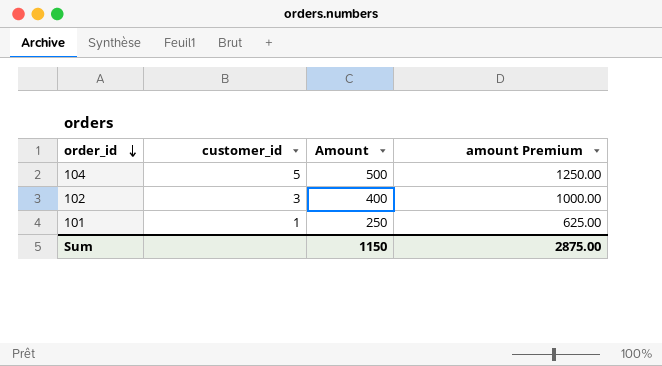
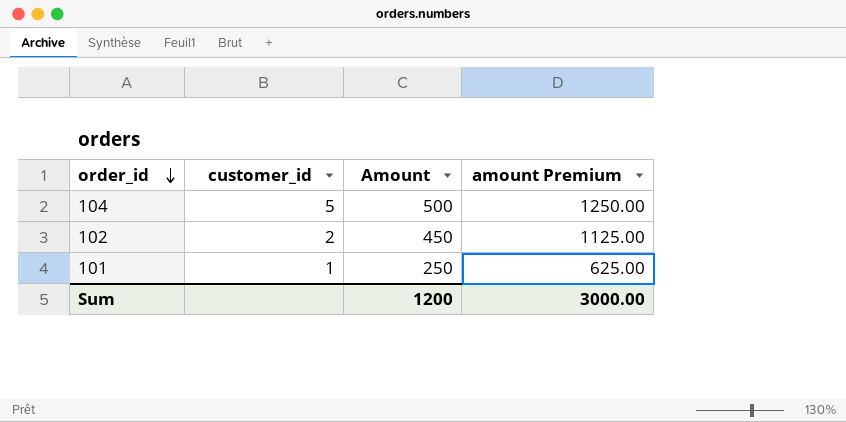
102 | customer_id: 3 -> 2
102 | Amount: 400 -> 450
102 | amount Premium: 1000.00 -> 1125.00
Sum | Amount: 1150 -> 1200
Sum | amount Premium: 2875.00 -> 3000.00

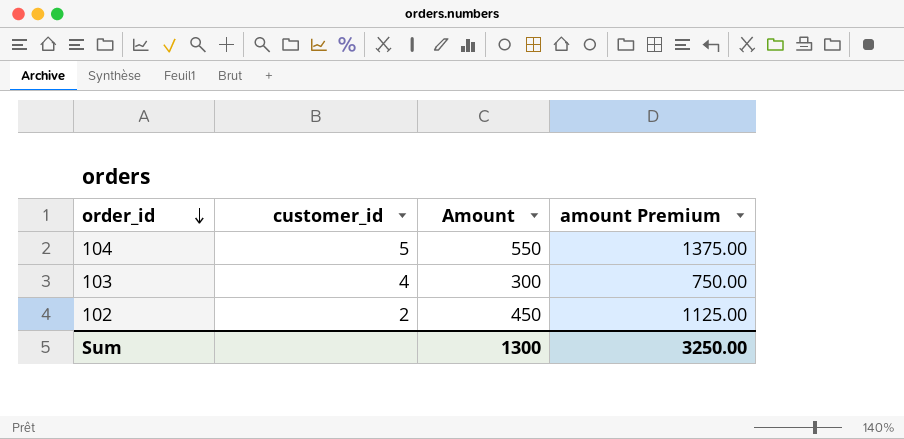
row 101: 1 | 250 | 625.00 -> none
104 | Amount: 500 -> 550
104 | amount Premium: 1250.00 -> 1375.00
row 103: none -> 4 | 300 | 750.00
Sum | Amount: 1200 -> 1300
Sum | amount Premium: 3000.00 -> 3250.00

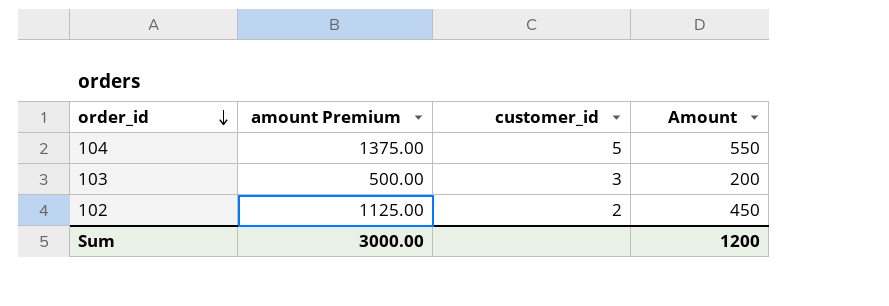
column amount Premium | position: 4 -> 2
103 | amount Premium: 750.00 -> 500.00
103 | customer_id: 4 -> 3
103 | Amount: 300 -> 200
Sum | amount Premium: 3250.00 -> 3000.00
Sum | Amount: 1300 -> 1200

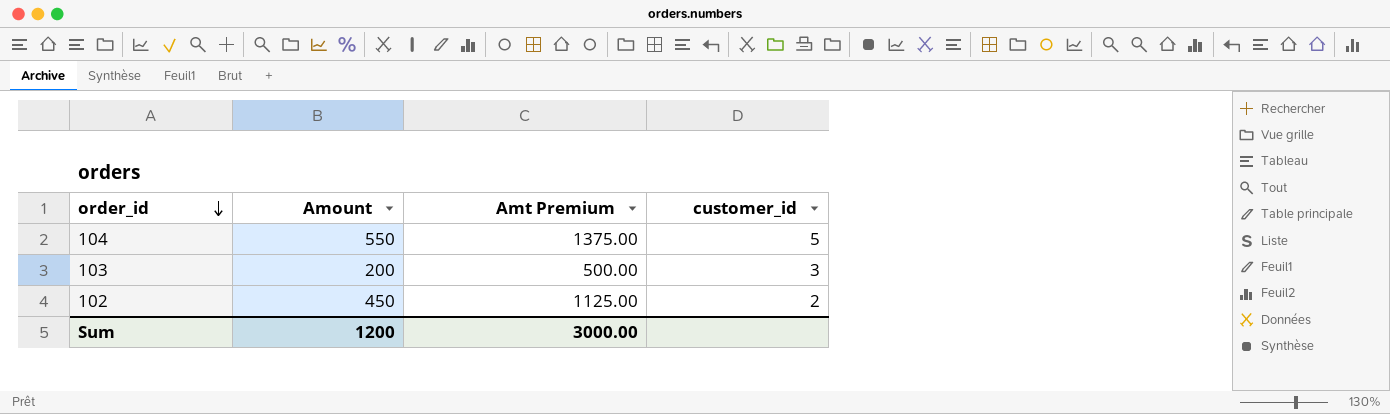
column Amount | position: 4 -> 2
column name: amount Premium -> Amt Premium

